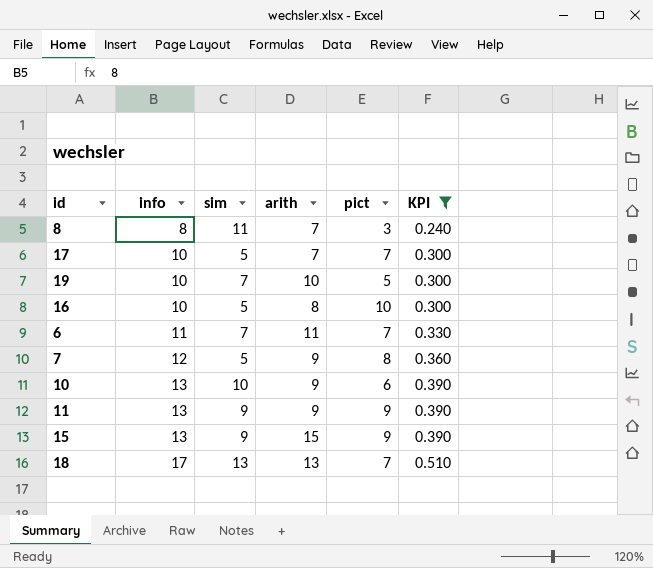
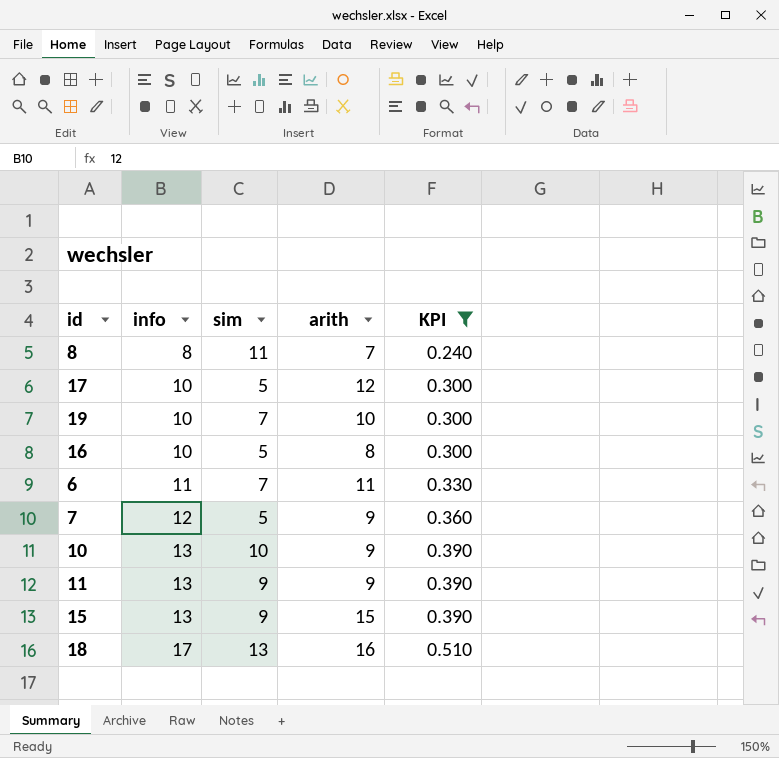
column pict | position: 5 -> none
17 | arith: 7 -> 12
18 | arith: 13 -> 16

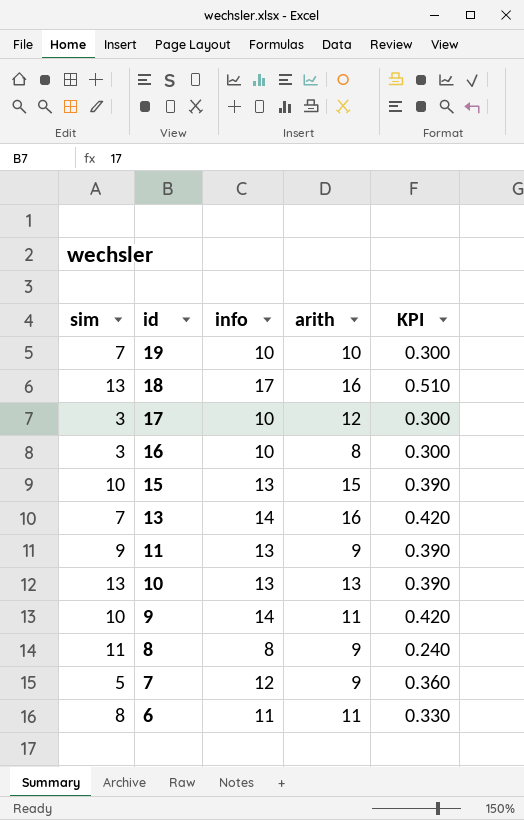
filter: KPI != 0.420 -> none
row order: info ascending -> id descending
column sim | position: 3 -> 1
17 | sim: 5 -> 3
16 | sim: 5 -> 3
15 | sim: 9 -> 10
10 | sim: 10 -> 13
10 | arith: 9 -> 13
8 | arith: 7 -> 9
6 | sim: 7 -> 8

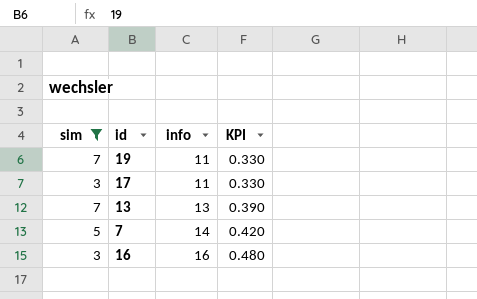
filter: none -> sim <= 7
row order: id descending -> info ascending
column arith | position: 4 -> none
19 | info: 10 -> 11
19 | KPI: 0.300 -> 0.330
17 | info: 10 -> 11
17 | KPI: 0.300 -> 0.330
13 | info: 14 -> 13
13 | KPI: 0.420 -> 0.390
7 | info: 12 -> 14
7 | KPI: 0.360 -> 0.420
16 | info: 10 -> 16
16 | KPI: 0.300 -> 0.480

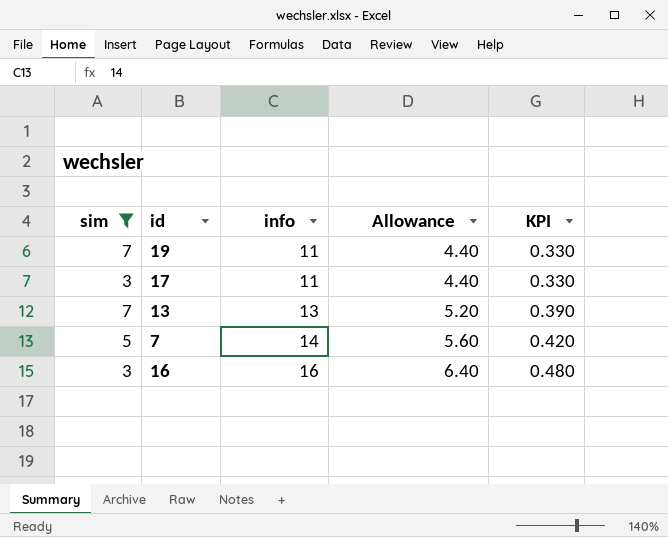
column Allowance | formula: none -> [info] * 0.4

